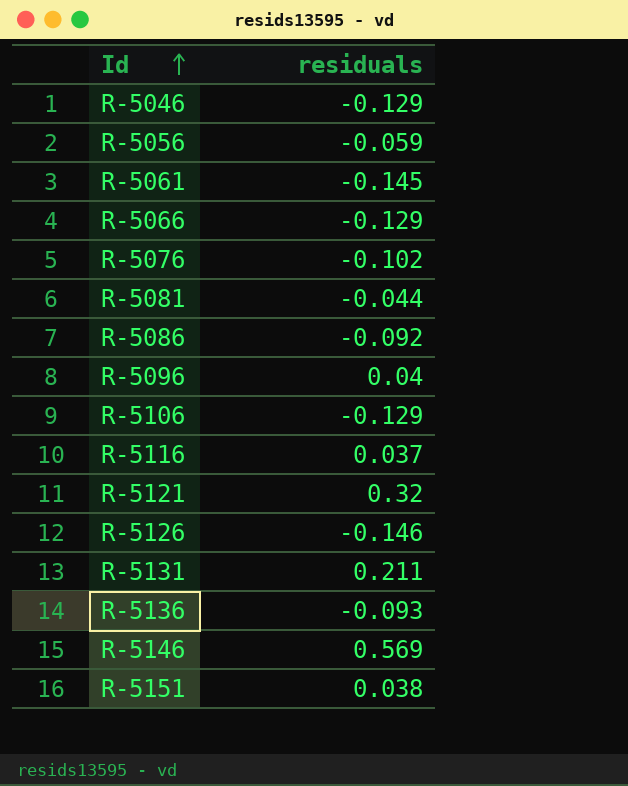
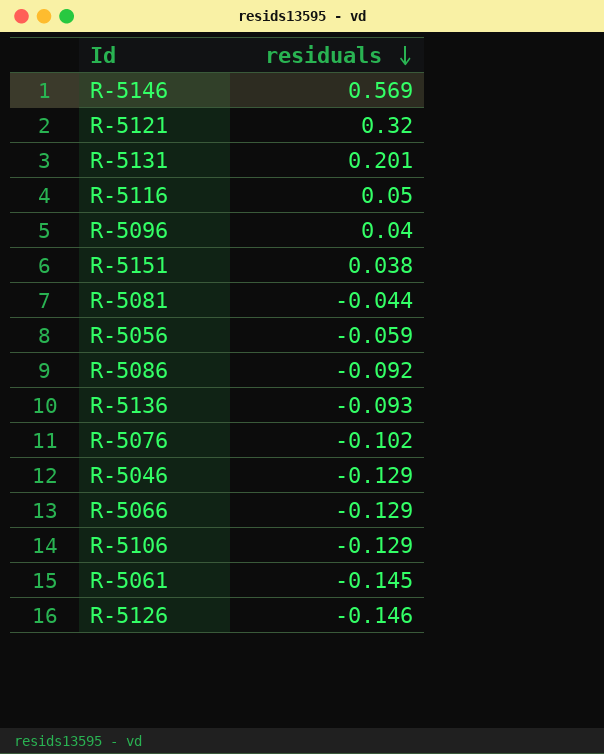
row order: Id ascending -> residuals descending
R-5131 | residuals: 0.211 -> 0.201
R-5116 | residuals: 0.037 -> 0.05

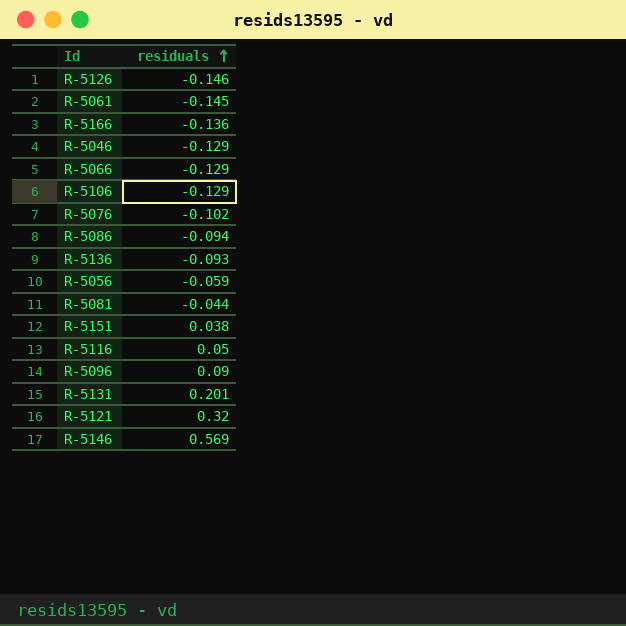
row order: residuals descending -> residuals ascending
row R-5166: none -> -0.136
R-5086 | residuals: -0.092 -> -0.094
R-5096 | residuals: 0.04 -> 0.09

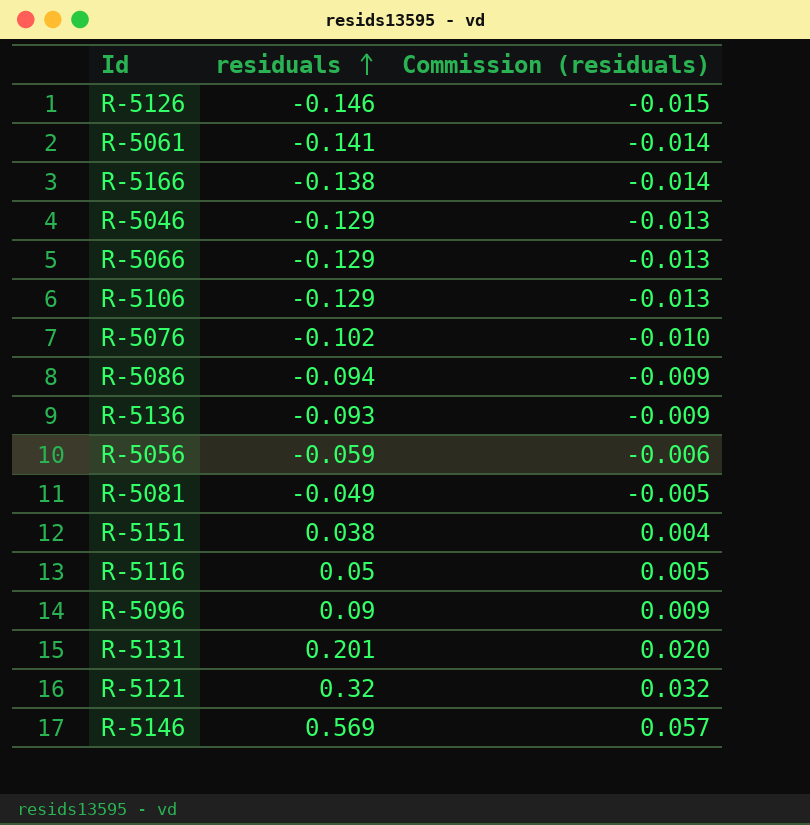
column Commission (residuals) | formula: none -> [residuals] * 0.1
R-5061 | residuals: -0.145 -> -0.141
R-5166 | residuals: -0.136 -> -0.138
R-5081 | residuals: -0.044 -> -0.049

